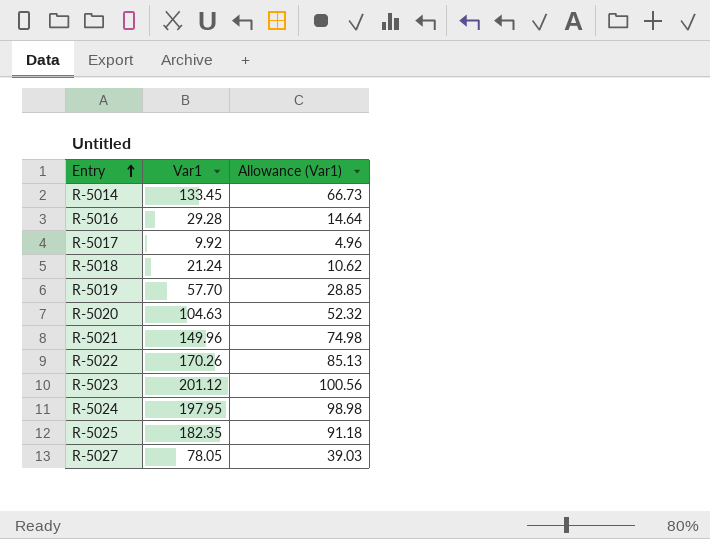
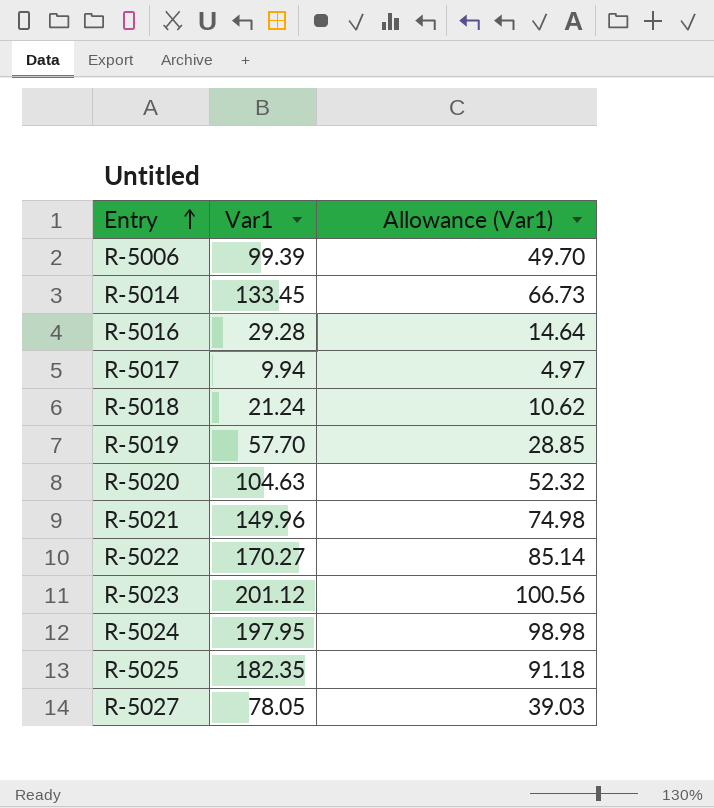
row R-5006: none -> 99.39 | 49.70
R-5017 | Var1: 9.92 -> 9.94
R-5017 | Allowance (Var1): 4.96 -> 4.97
R-5022 | Var1: 170.26 -> 170.27
R-5022 | Allowance (Var1): 85.13 -> 85.14

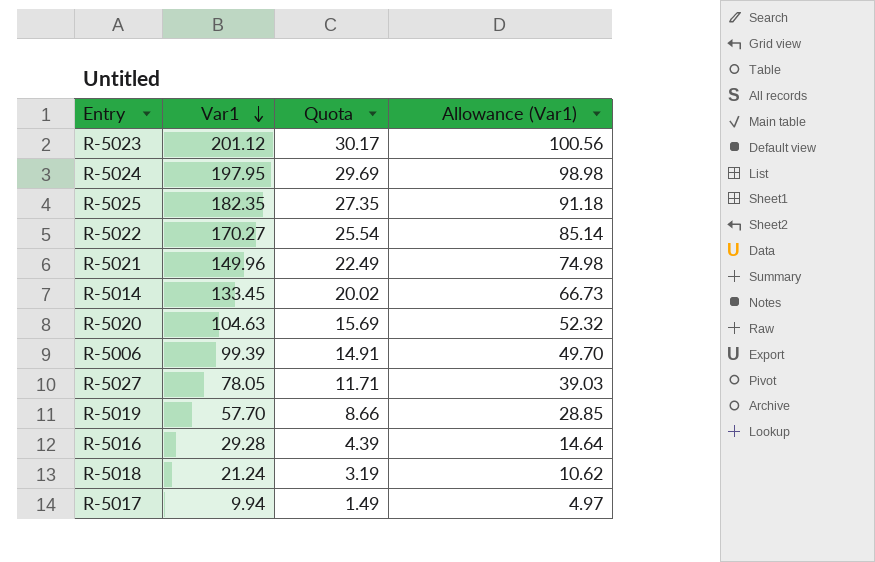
row order: Entry ascending -> Var1 descending
column Quota | formula: none -> [Var1] * 0.15

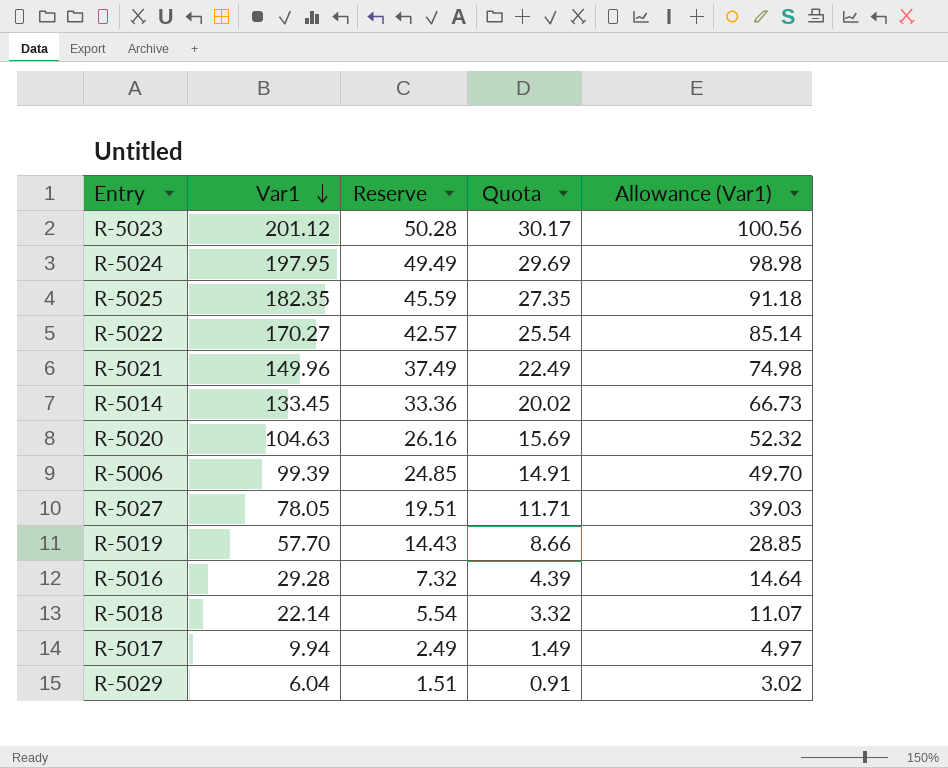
column Reserve | formula: none -> [Var1] * 0.25
R-5018 | Var1: 21.24 -> 22.14
R-5018 | Quota: 3.19 -> 3.32
R-5018 | Allowance (Var1): 10.62 -> 11.07
row R-5029: none -> 6.04 | 1.51 | 0.91 | 3.02

